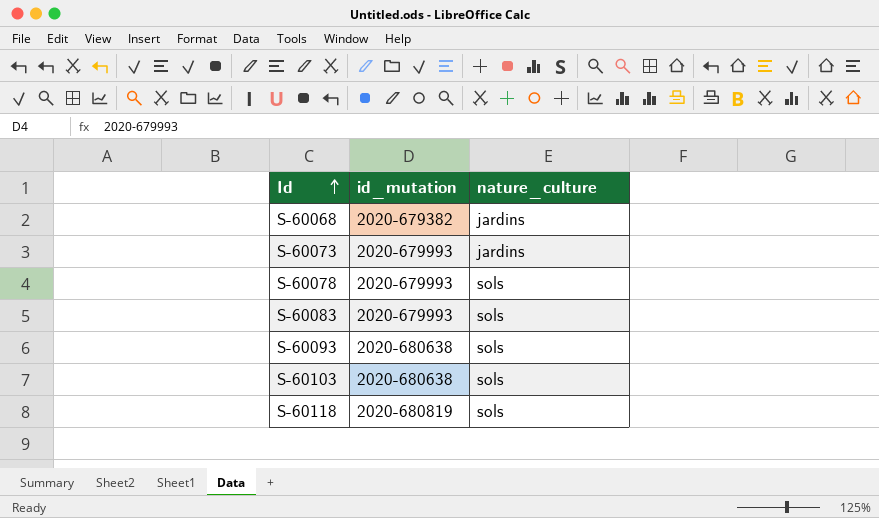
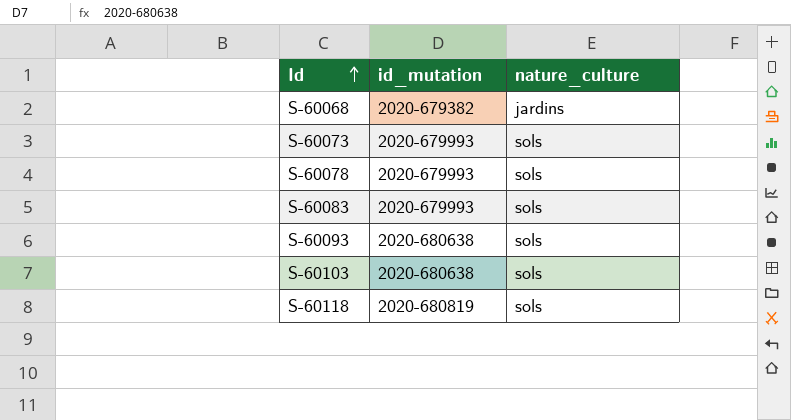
S-60073 | nature_culture: jardins -> sols

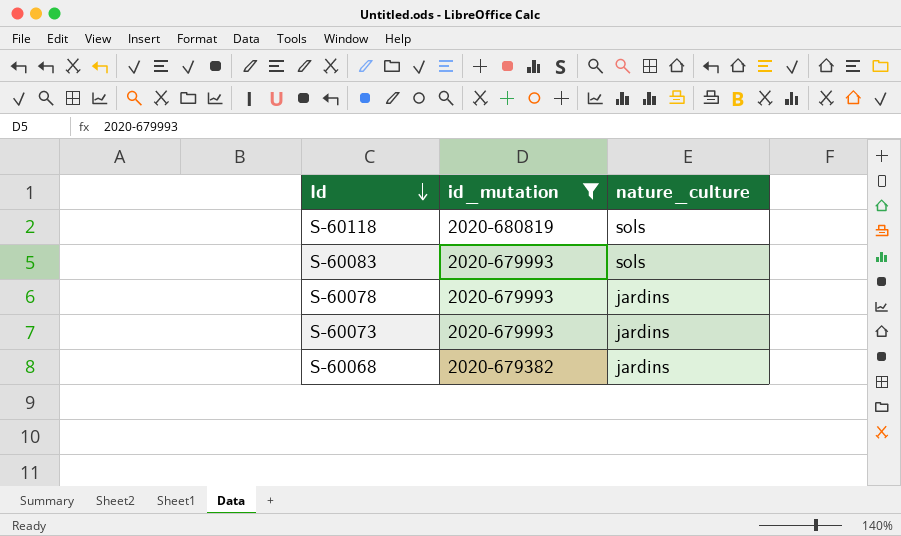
filter: none -> id_mutation != 2020-680638
row order: Id ascending -> Id descending
S-60078 | nature_culture: sols -> jardins
S-60073 | nature_culture: sols -> jardins

